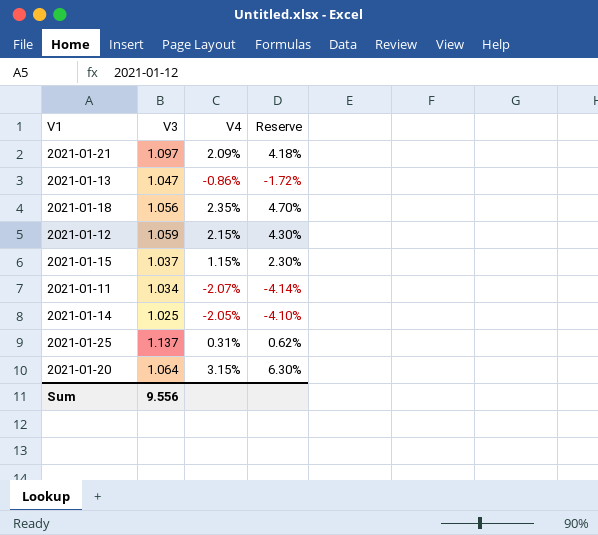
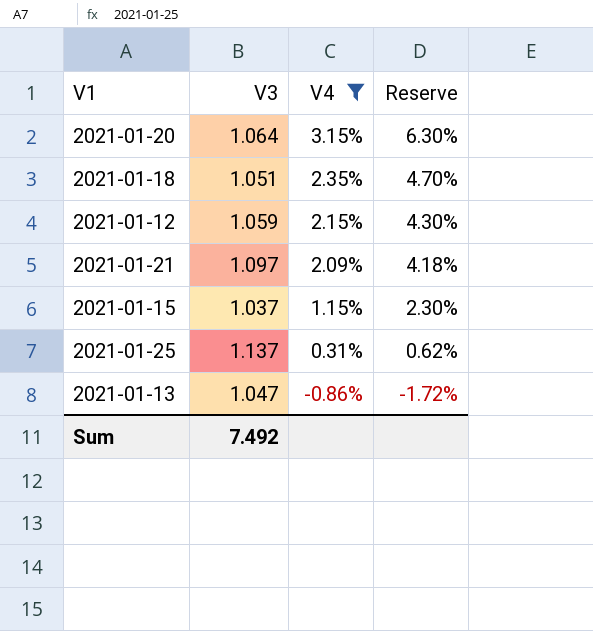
filter: none -> V4 >= -0.86%
row order: none -> V4 descending
2021-01-18 | V3: 1.056 -> 1.051
Sum | V3: 9.556 -> 7.492

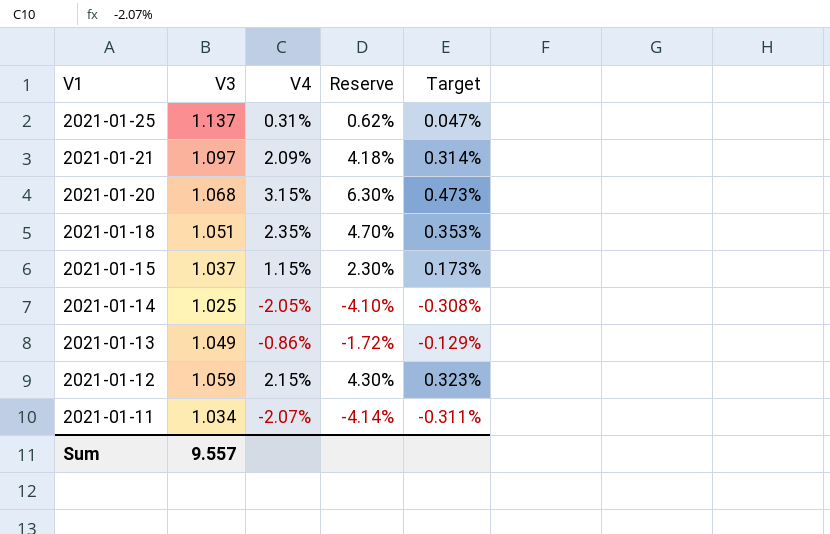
filter: V4 >= -0.86% -> none
row order: V4 descending -> V1 descending
column Target | formula: none -> [V4] * 0.15
2021-01-20 | V3: 1.064 -> 1.068
2021-01-13 | V3: 1.047 -> 1.049
Sum | V3: 7.492 -> 9.557

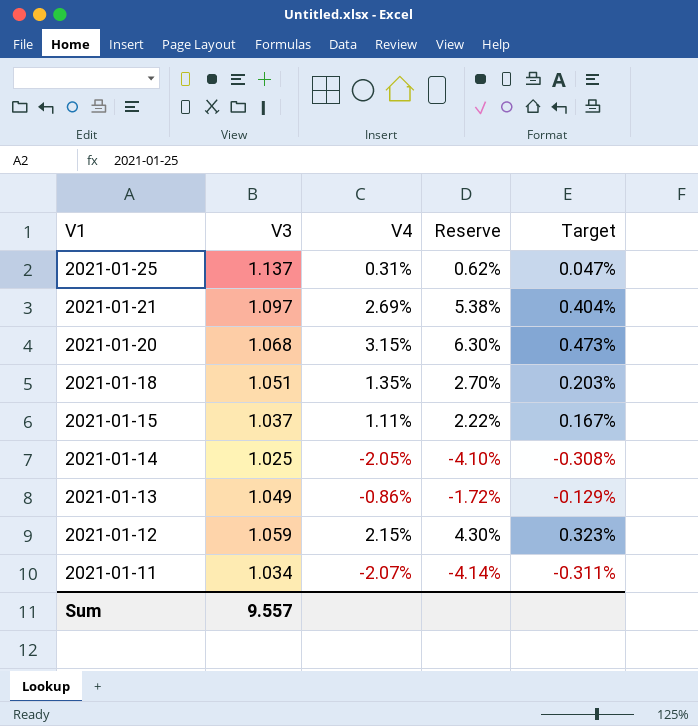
2021-01-21 | V4: 2.09% -> 2.69%
2021-01-21 | Reserve: 4.18% -> 5.38%
2021-01-21 | Target: 0.314% -> 0.404%
2021-01-18 | V4: 2.35% -> 1.35%
2021-01-18 | Reserve: 4.70% -> 2.70%
2021-01-18 | Target: 0.353% -> 0.203%
2021-01-15 | V4: 1.15% -> 1.11%
2021-01-15 | Reserve: 2.30% -> 2.22%
2021-01-15 | Target: 0.173% -> 0.167%

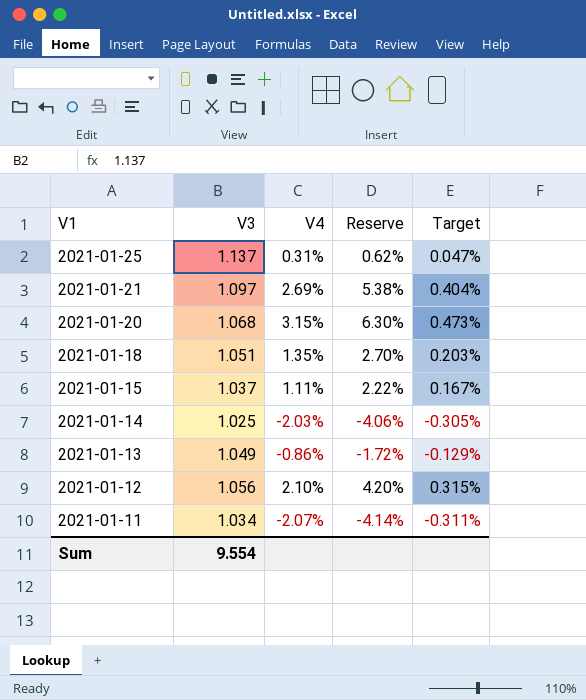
2021-01-14 | V4: -2.05% -> -2.03%
2021-01-14 | Reserve: -4.10% -> -4.06%
2021-01-14 | Target: -0.308% -> -0.305%
2021-01-12 | V3: 1.059 -> 1.056
2021-01-12 | V4: 2.15% -> 2.10%
2021-01-12 | Reserve: 4.30% -> 4.20%
2021-01-12 | Target: 0.323% -> 0.315%
Sum | V3: 9.557 -> 9.554

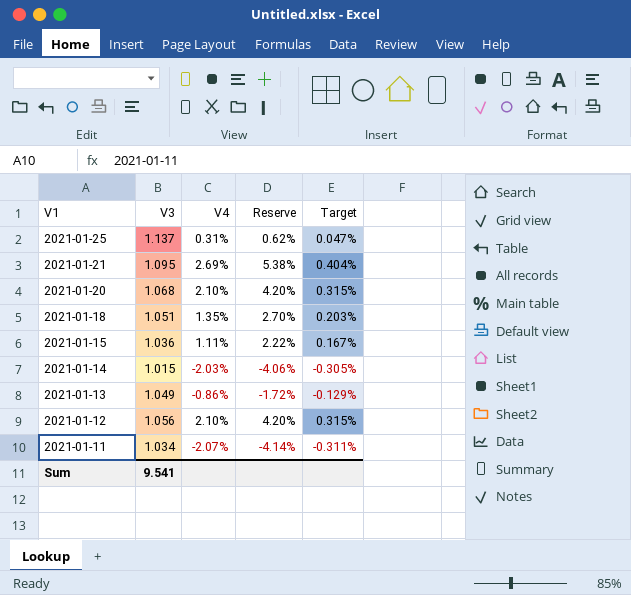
2021-01-21 | V3: 1.097 -> 1.095
2021-01-20 | V4: 3.15% -> 2.10%
2021-01-20 | Reserve: 6.30% -> 4.20%
2021-01-20 | Target: 0.473% -> 0.315%
2021-01-15 | V3: 1.037 -> 1.036
2021-01-14 | V3: 1.025 -> 1.015
Sum | V3: 9.554 -> 9.541

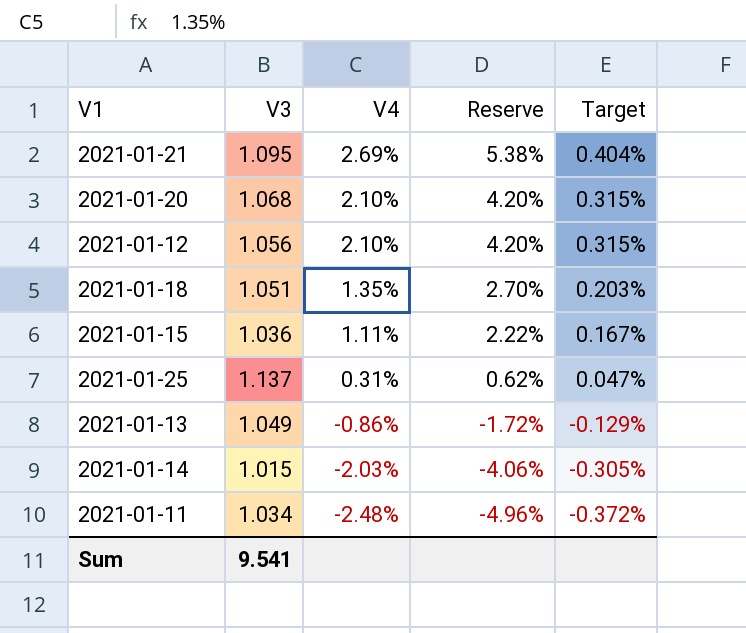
row order: V1 descending -> V4 descending
2021-01-11 | V4: -2.07% -> -2.48%
2021-01-11 | Reserve: -4.14% -> -4.96%
2021-01-11 | Target: -0.311% -> -0.372%

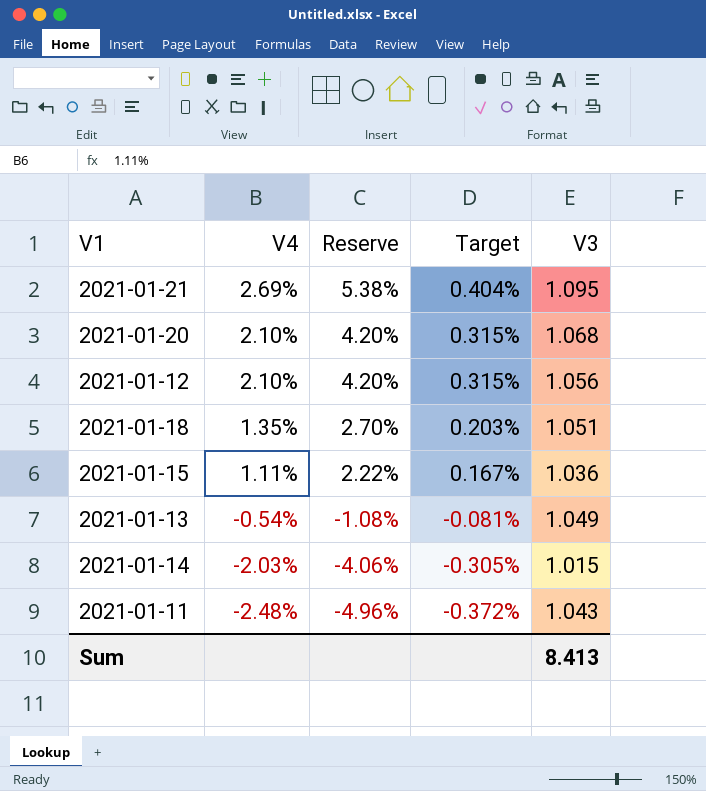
column V3 | position: 2 -> 5
row 2021-01-25: 1.137 | 0.31% | 0.62% | 0.047% -> none
2021-01-13 | V4: -0.86% -> -0.54%
2021-01-13 | Reserve: -1.72% -> -1.08%
2021-01-13 | Target: -0.129% -> -0.081%
2021-01-11 | V3: 1.034 -> 1.043
Sum | V3: 9.541 -> 8.413

